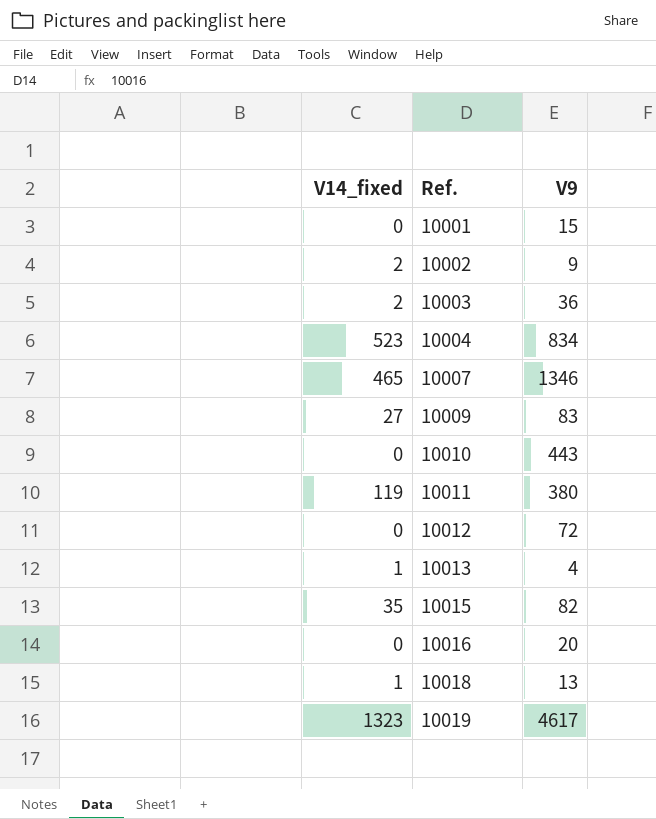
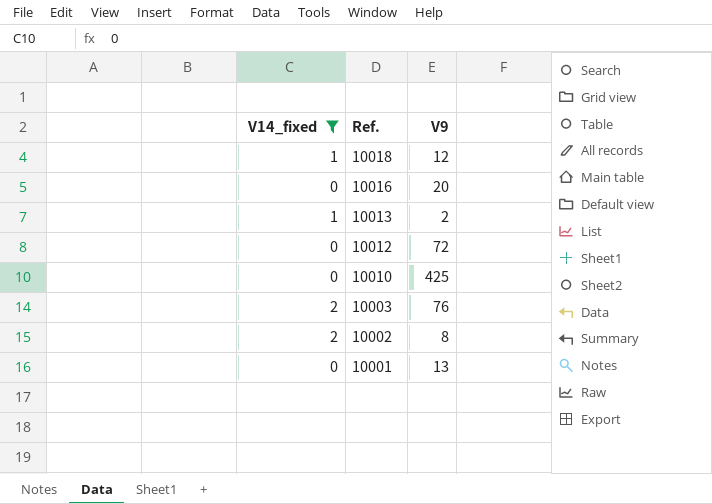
filter: none -> V14_fixed <= 2
row order: Ref. ascending -> Ref. descending
10018 | V9: 13 -> 12
10013 | V9: 4 -> 2
10010 | V9: 443 -> 425
10003 | V9: 36 -> 76
10002 | V9: 9 -> 8
10001 | V9: 15 -> 13

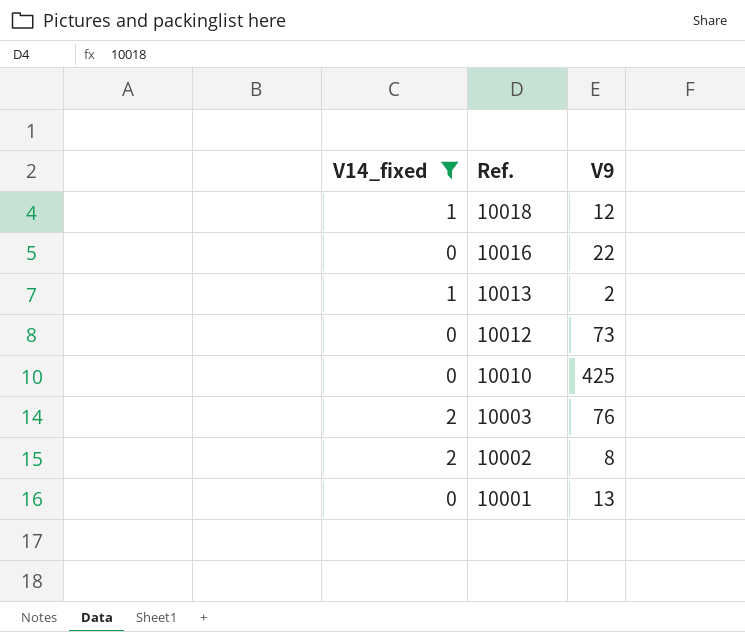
10016 | V9: 20 -> 22
10012 | V9: 72 -> 73

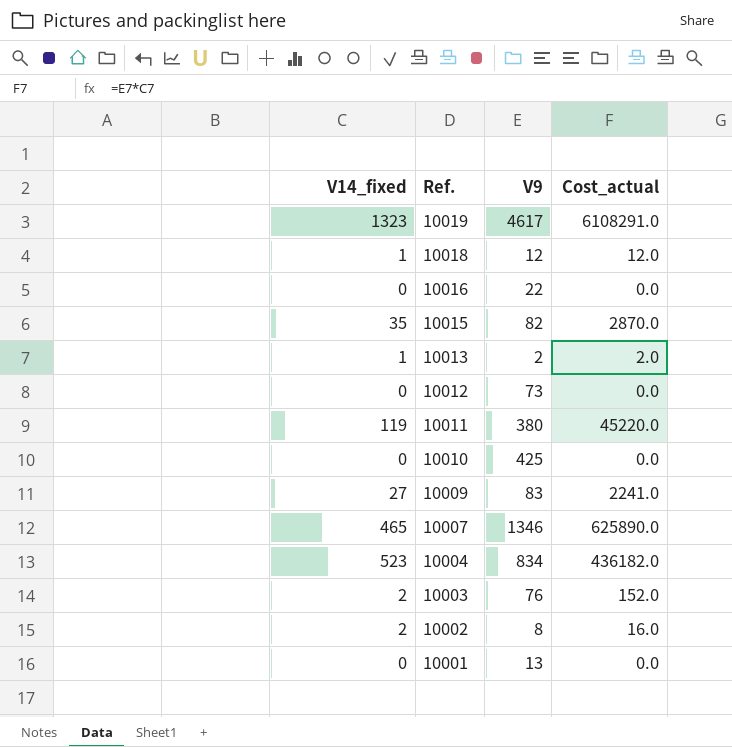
filter: V14_fixed <= 2 -> none
column Cost_actual | formula: none -> [V14_fixed] * [V9]

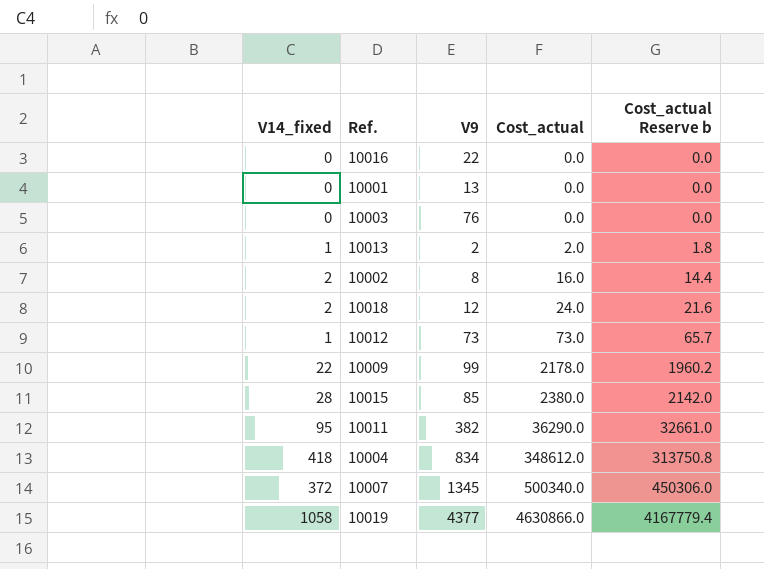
row order: Ref. descending -> Cost_actual ascending
column Cost_actual Reserve b | formula: none -> [Cost_actual] * 0.9
row 10010: 0 | 425 | 0.0 -> none
10003 | V14_fixed: 2 -> 0
10003 | Cost_actual: 152.0 -> 0.0
10018 | V14_fixed: 1 -> 2
10018 | Cost_actual: 12.0 -> 24.0
10012 | V14_fixed: 0 -> 1
10012 | Cost_actual: 0.0 -> 73.0
10009 | V14_fixed: 27 -> 22
10009 | V9: 83 -> 99
10009 | Cost_actual: 2241.0 -> 2178.0
10015 | V14_fixed: 35 -> 28
10015 | V9: 82 -> 85
10015 | Cost_actual: 2870.0 -> 2380.0
10011 | V14_fixed: 119 -> 95
10011 | V9: 380 -> 382
10011 | Cost_actual: 45220.0 -> 36290.0
10004 | V14_fixed: 523 -> 418
10004 | Cost_actual: 436182.0 -> 348612.0
10007 | V14_fixed: 465 -> 372
10007 | V9: 1346 -> 1345
10007 | Cost_actual: 625890.0 -> 500340.0
10019 | V14_fixed: 1323 -> 1058
10019 | V9: 4617 -> 4377
10019 | Cost_actual: 6108291.0 -> 4630866.0

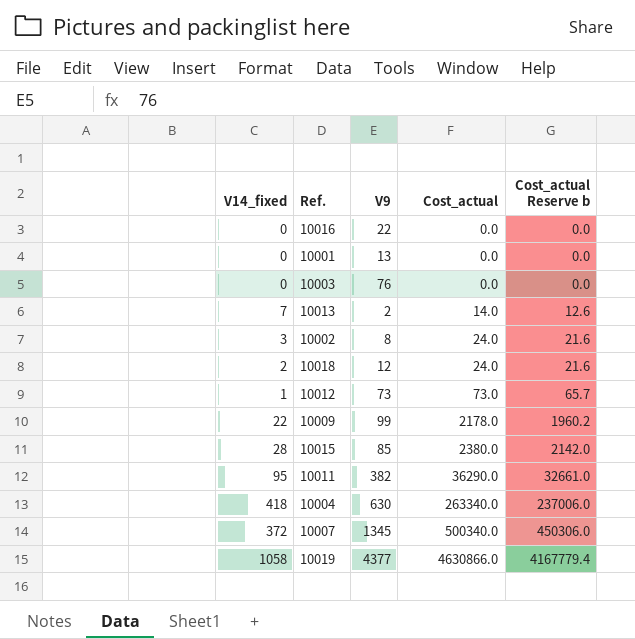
10013 | V14_fixed: 1 -> 7
10013 | Cost_actual: 2.0 -> 14.0
10013 | Cost_actual Reserve b: 1.8 -> 12.6
10002 | V14_fixed: 2 -> 3
10002 | Cost_actual: 16.0 -> 24.0
10002 | Cost_actual Reserve b: 14.4 -> 21.6
10004 | V9: 834 -> 630
10004 | Cost_actual: 348612.0 -> 263340.0
10004 | Cost_actual Reserve b: 313750.8 -> 237006.0

